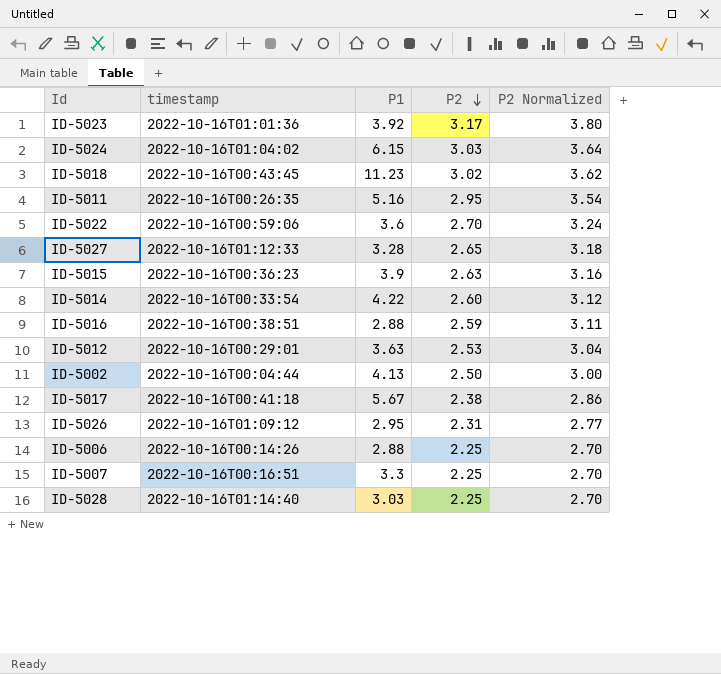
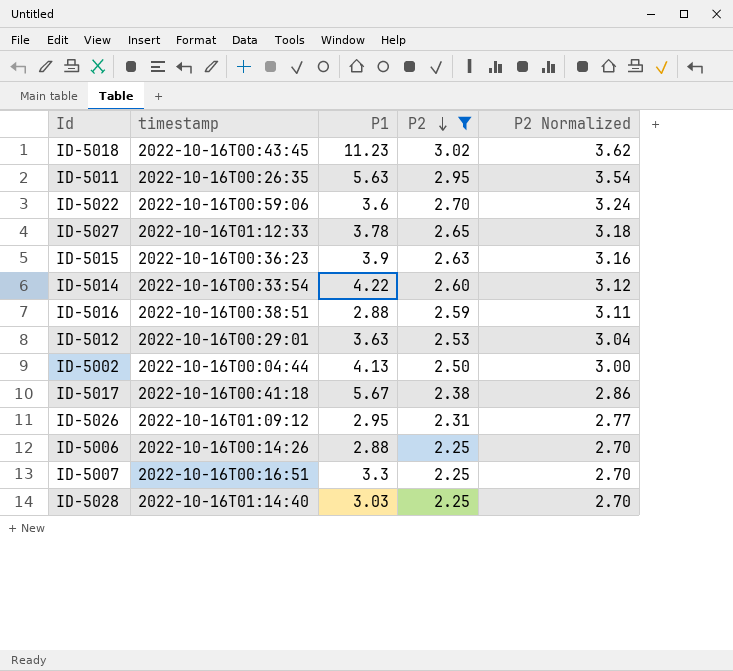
filter: none -> P2 <= 3.02
ID-5011 | P1: 5.16 -> 5.63
ID-5027 | P1: 3.28 -> 3.78

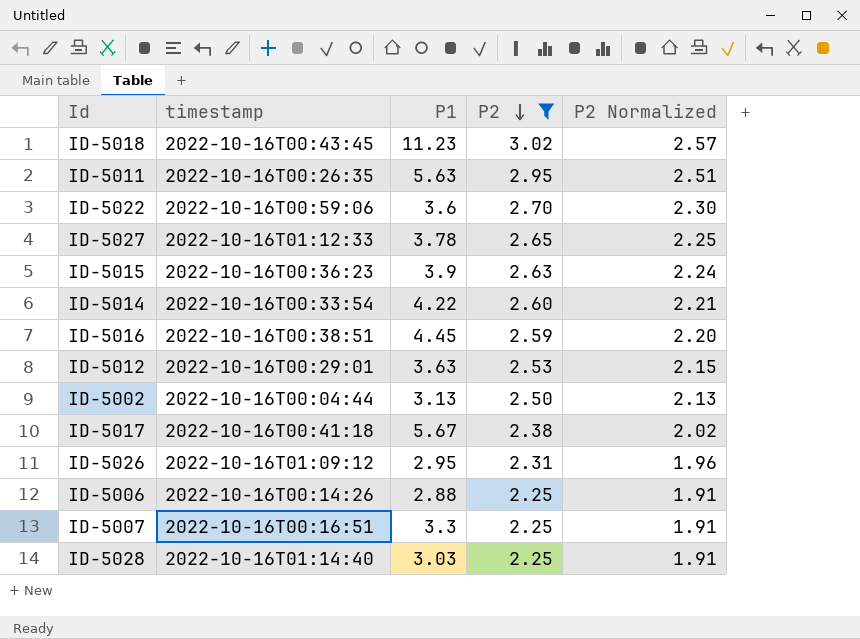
column P2 Normalized | formula: [P2] * 1.2 -> [P2] * 0.85
ID-5016 | P1: 2.88 -> 4.45
ID-5002 | P1: 4.13 -> 3.13

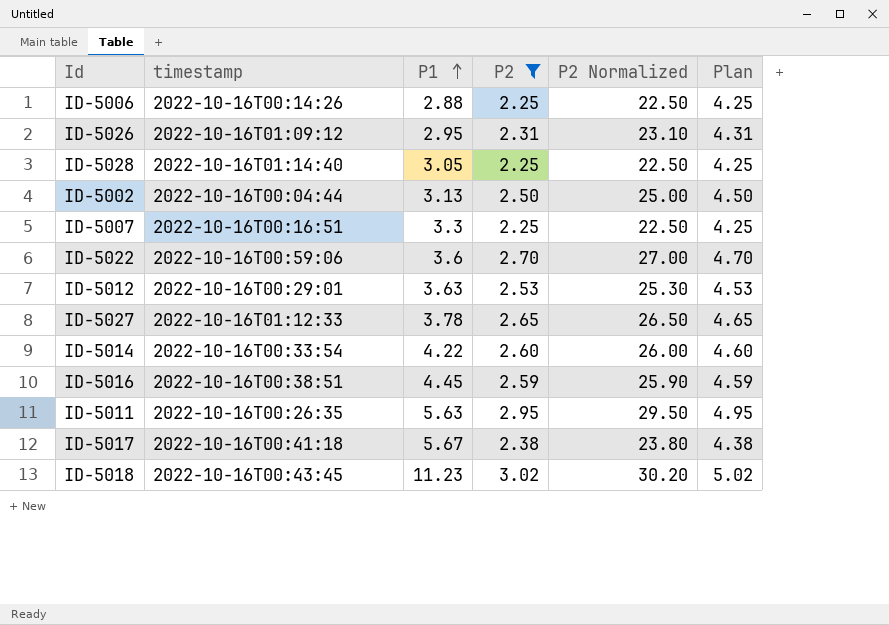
row order: P2 descending -> P1 ascending
column P2 Normalized | formula: [P2] * 0.85 -> [P2] * 10
column Plan | formula: none -> [P2] + 2
row ID-5015: 2022-10-16T00:36:23 | 3.9 | 2.63 | 2.24 -> none
ID-5028 | P1: 3.03 -> 3.05

